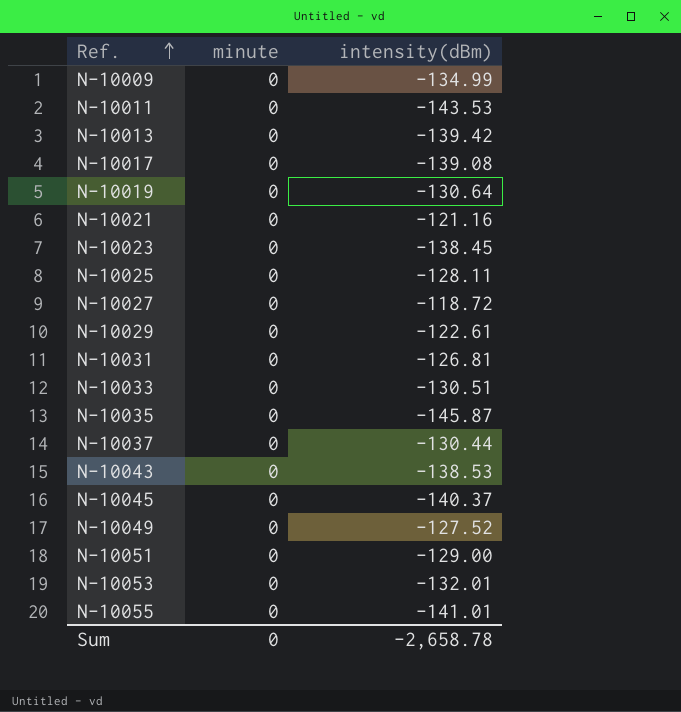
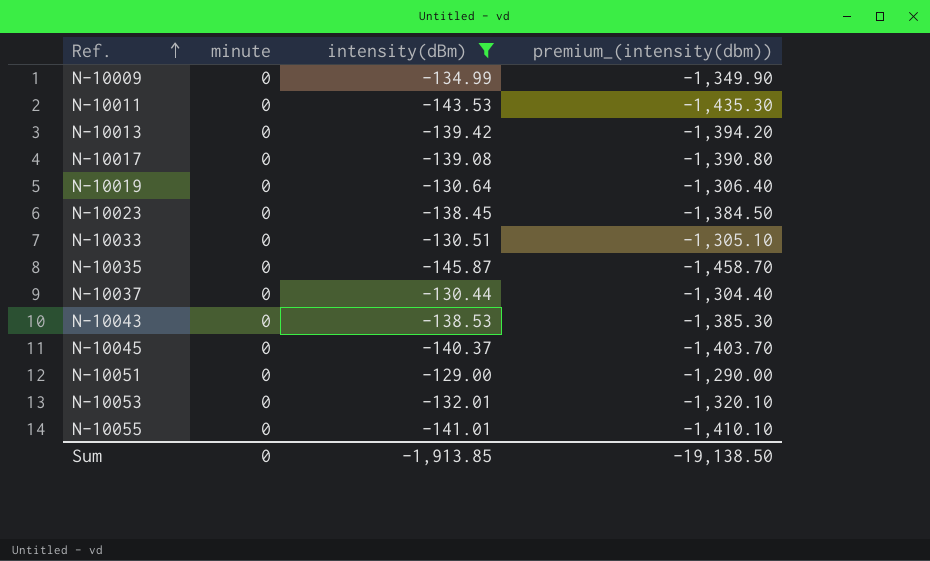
filter: none -> intensity(dBm) <= -129.00
column premium_(intensity(dbm)) | formula: none -> [intensity(dBm)] * 10
Sum | intensity(dBm): -2,658.78 -> -1,913.85

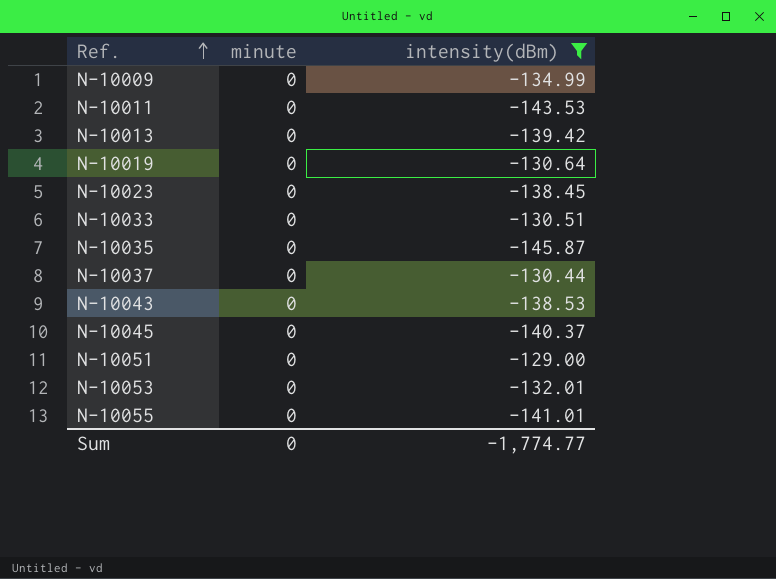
column premium_(intensity(dbm)) | formula: [intensity(dBm)] * 10 -> none
row N-10017: 0 | -139.08 | -1,390.80 -> none
Sum | intensity(dBm): -1,913.85 -> -1,774.77

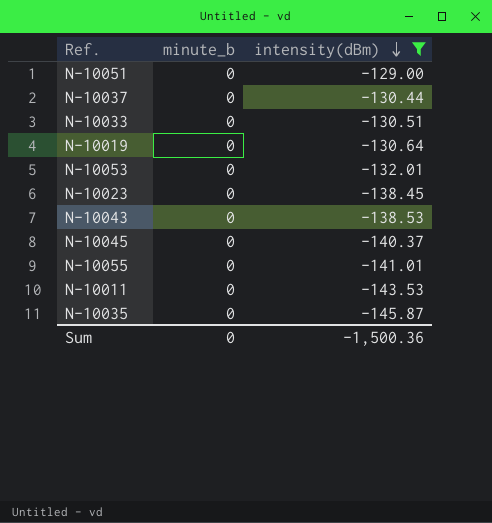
row order: Ref. ascending -> intensity(dBm) descending
column name: minute -> minute_b
row N-10009: 0 | -134.99 -> none
row N-10013: 0 | -139.42 -> none
Sum | intensity(dBm): -1,774.77 -> -1,500.36

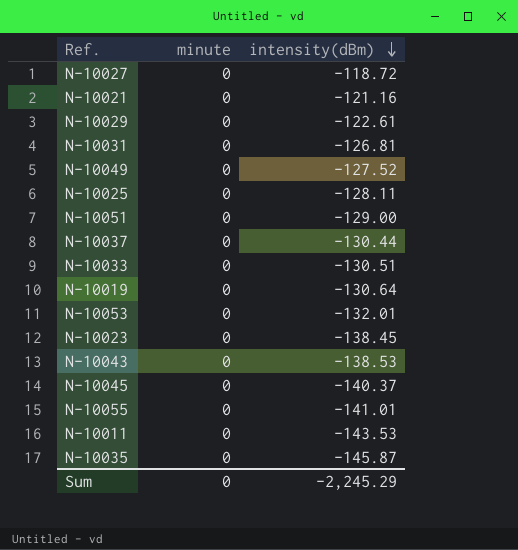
filter: intensity(dBm) <= -129.00 -> none
column name: minute_b -> minute
Sum | intensity(dBm): -1,500.36 -> -2,245.29

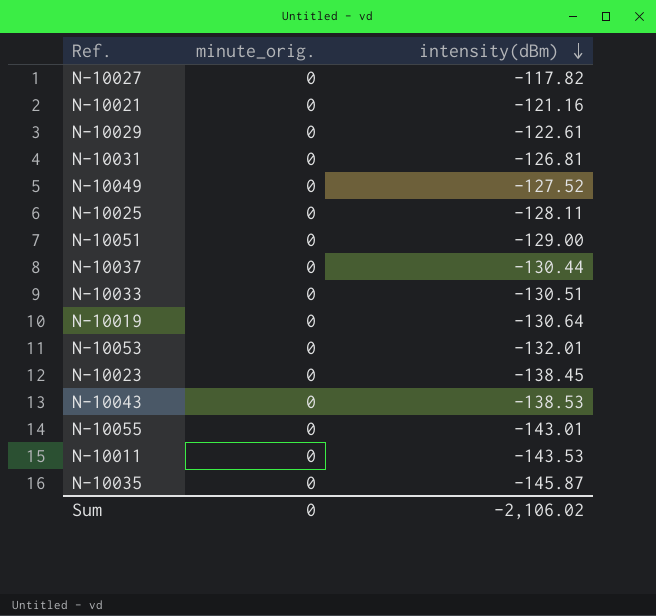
column name: minute -> minute_orig.
row N-10045: 0 | -140.37 -> none
N-10027 | intensity(dBm): -118.72 -> -117.82
N-10055 | intensity(dBm): -141.01 -> -143.01
Sum | intensity(dBm): -2,245.29 -> -2,106.02

